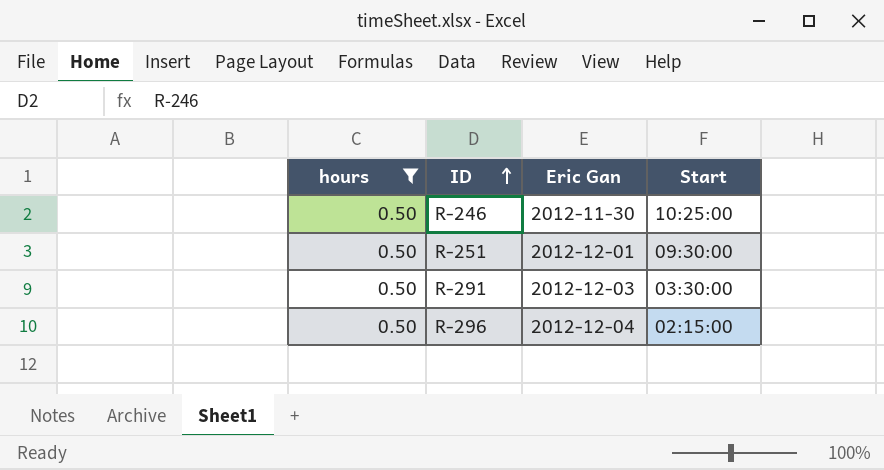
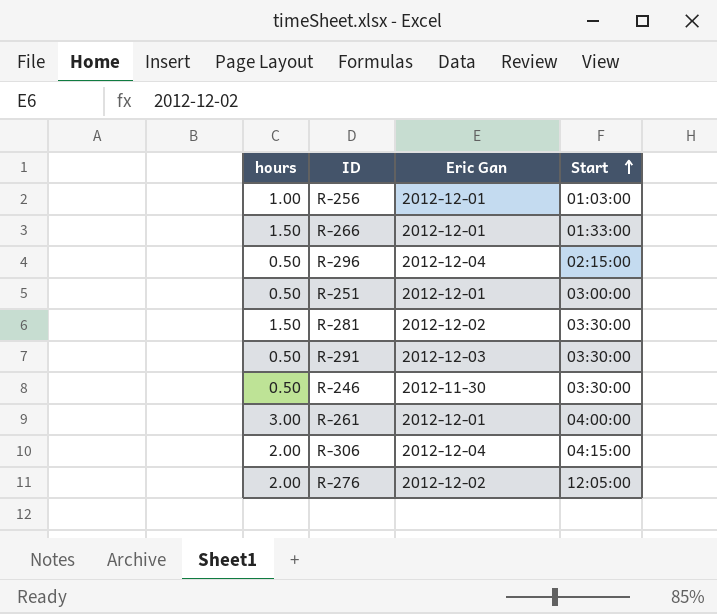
filter: hours = 0.50 -> none
row order: ID ascending -> Start ascending
R-251 | Start: 09:30:00 -> 03:00:00
R-246 | Start: 10:25:00 -> 03:30:00

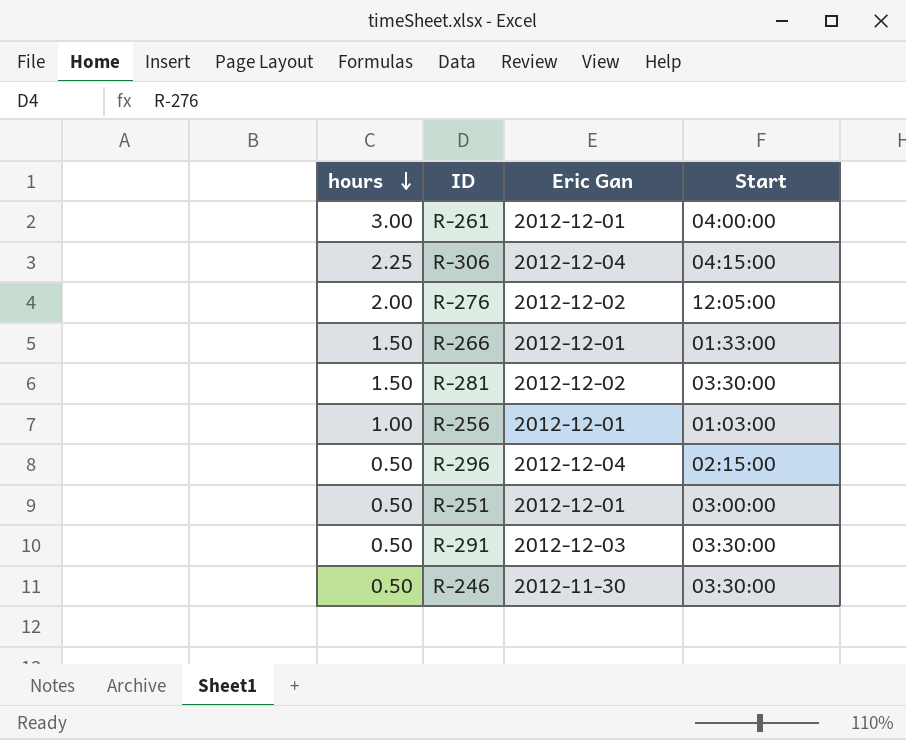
row order: Start ascending -> hours descending
R-306 | hours: 2.00 -> 2.25

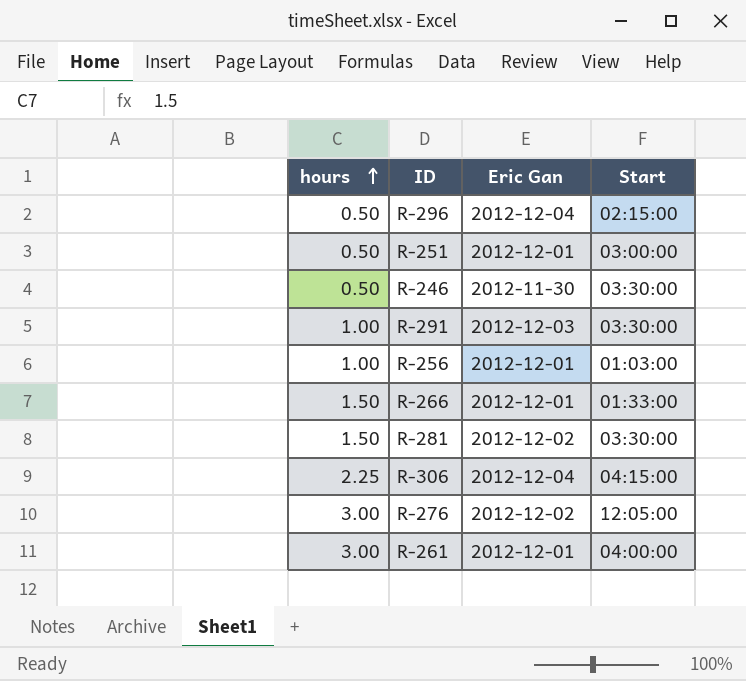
row order: hours descending -> hours ascending
R-291 | hours: 0.50 -> 1.00
R-276 | hours: 2.00 -> 3.00

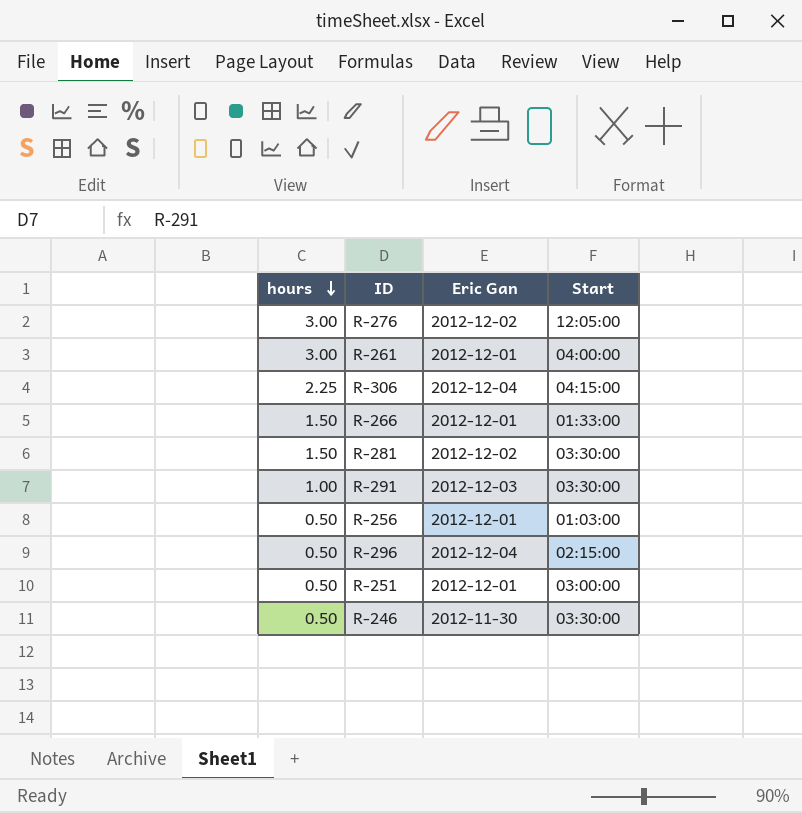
row order: hours ascending -> hours descending
R-256 | hours: 1.00 -> 0.50

